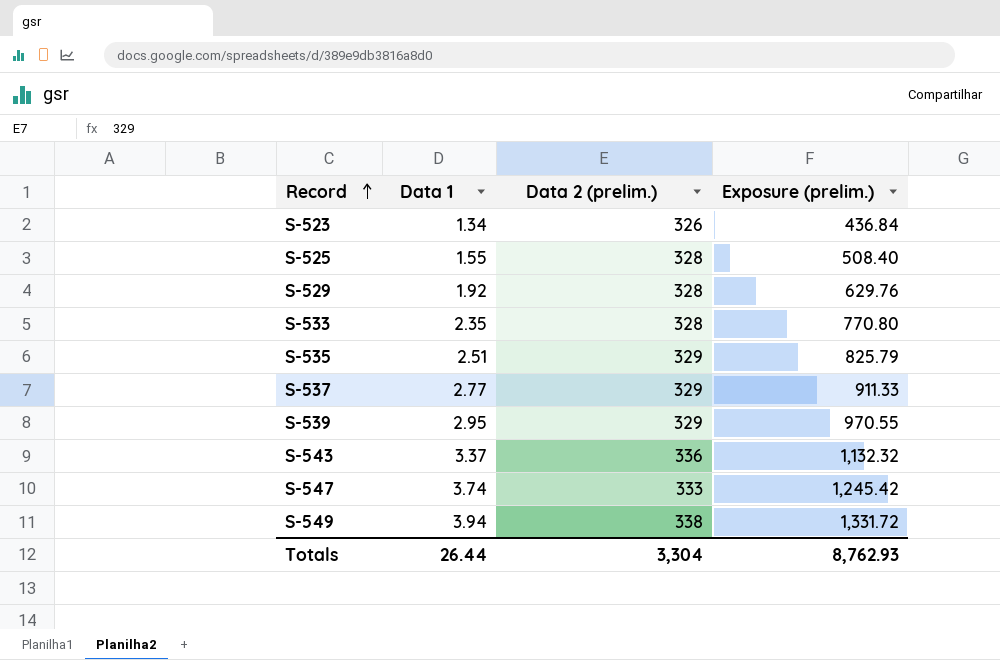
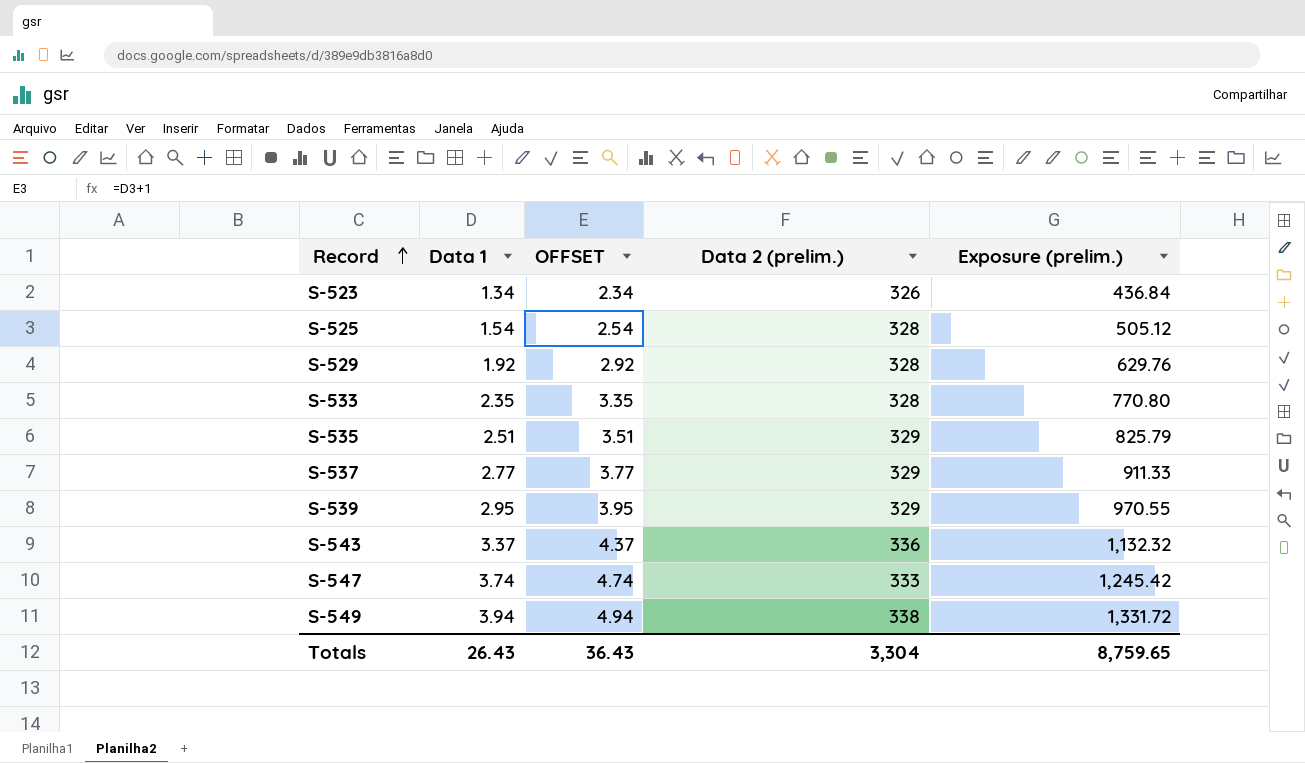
column OFFSET | formula: none -> [Data 1] + 1
S-525 | Data 1: 1.55 -> 1.54
S-525 | Exposure (prelim.): 508.40 -> 505.12
Totals | Data 1: 26.44 -> 26.43
Totals | Exposure (prelim.): 8,762.93 -> 8,759.65

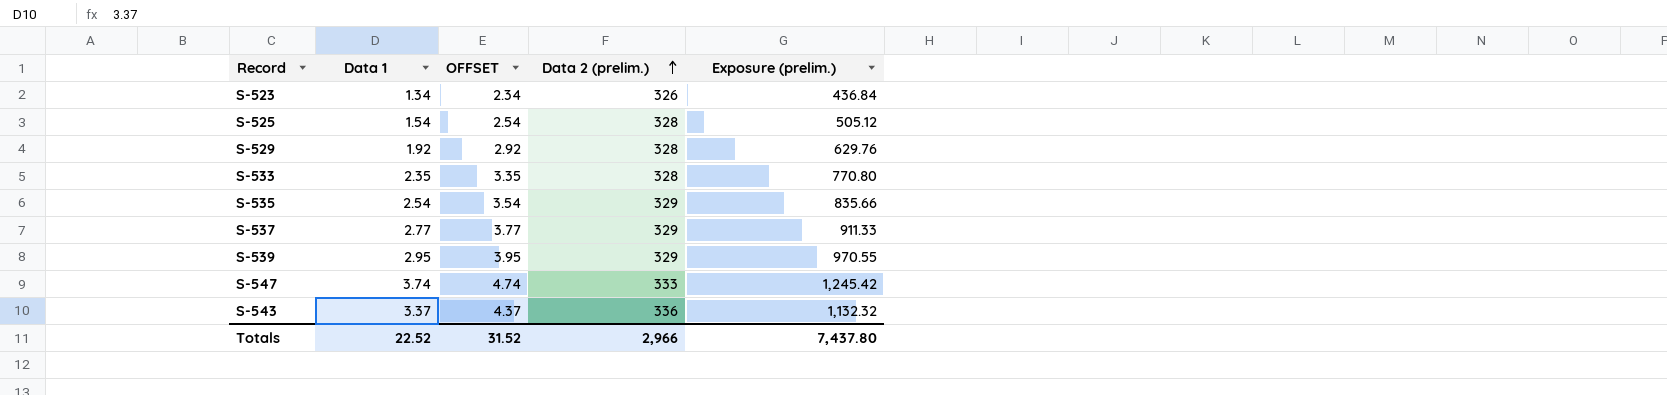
row order: Record ascending -> Data 2 (prelim.) ascending
row S-549: 3.94 | 4.94 | 338 | 1,331.72 -> none
S-535 | Data 1: 2.51 -> 2.54
S-535 | OFFSET: 3.51 -> 3.54
S-535 | Exposure (prelim.): 825.79 -> 835.66
Totals | Data 1: 26.43 -> 22.52
Totals | OFFSET: 36.43 -> 31.52
Totals | Data 2 (prelim.): 3,304 -> 2,966
Totals | Exposure (prelim.): 8,759.65 -> 7,437.80

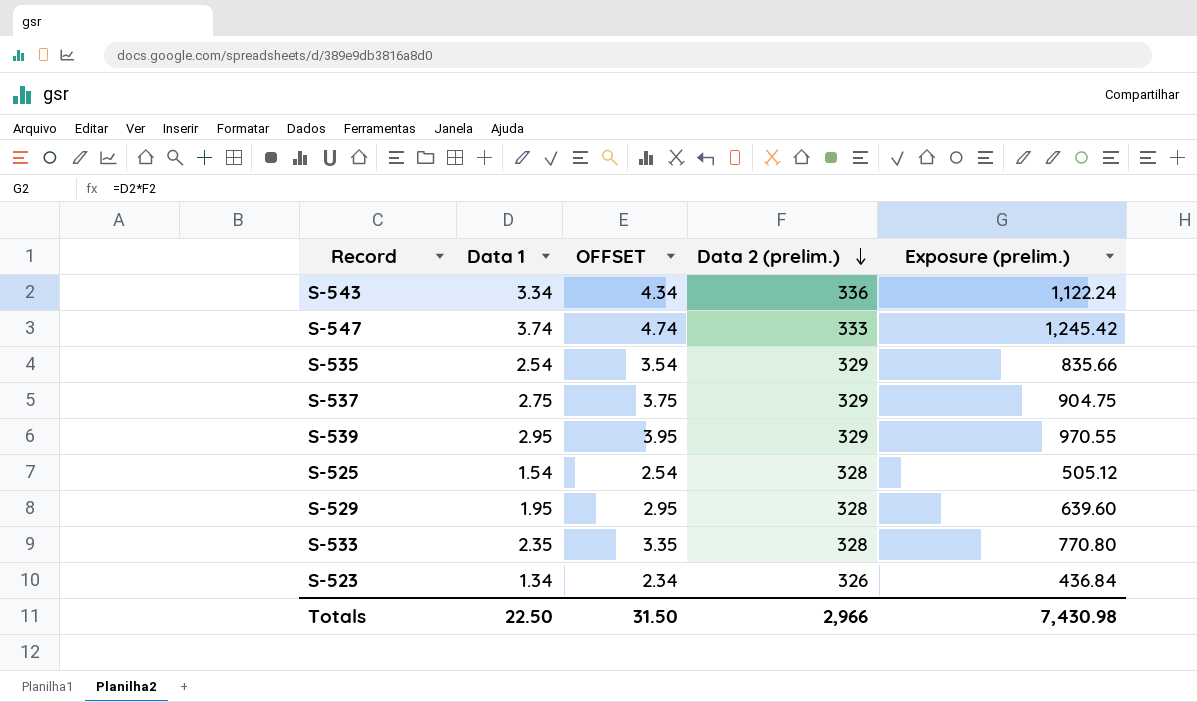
row order: Data 2 (prelim.) ascending -> Data 2 (prelim.) descending
S-543 | Data 1: 3.37 -> 3.34
S-543 | OFFSET: 4.37 -> 4.34
S-543 | Exposure (prelim.): 1,132.32 -> 1,122.24
S-537 | Data 1: 2.77 -> 2.75
S-537 | OFFSET: 3.77 -> 3.75
S-537 | Exposure (prelim.): 911.33 -> 904.75
S-529 | Data 1: 1.92 -> 1.95
S-529 | OFFSET: 2.92 -> 2.95
S-529 | Exposure (prelim.): 629.76 -> 639.60
Totals | Data 1: 22.52 -> 22.50
Totals | OFFSET: 31.52 -> 31.50
Totals | Exposure (prelim.): 7,437.80 -> 7,430.98

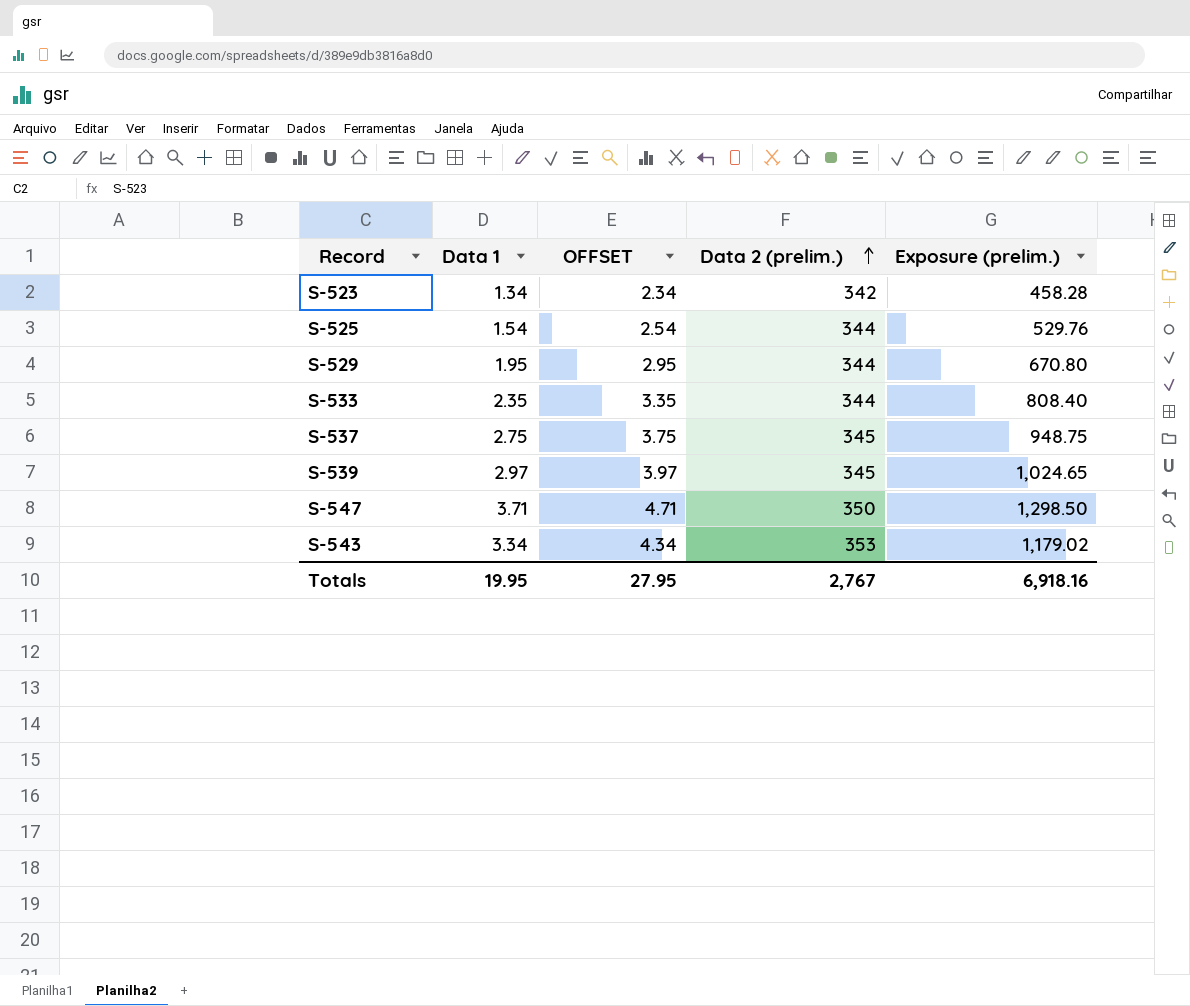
row order: Data 2 (prelim.) descending -> Data 2 (prelim.) ascending
row S-535: 2.54 | 3.54 | 329 | 835.66 -> none
S-523 | Data 2 (prelim.): 326 -> 342
S-523 | Exposure (prelim.): 436.84 -> 458.28
S-525 | Data 2 (prelim.): 328 -> 344
S-525 | Exposure (prelim.): 505.12 -> 529.76
S-529 | Data 2 (prelim.): 328 -> 344
S-529 | Exposure (prelim.): 639.60 -> 670.80
S-533 | Data 2 (prelim.): 328 -> 344
S-533 | Exposure (prelim.): 770.80 -> 808.40
S-537 | Data 2 (prelim.): 329 -> 345
S-537 | Exposure (prelim.): 904.75 -> 948.75
S-539 | Data 1: 2.95 -> 2.97
S-539 | OFFSET: 3.95 -> 3.97
S-539 | Data 2 (prelim.): 329 -> 345
S-539 | Exposure (prelim.): 970.55 -> 1,024.65
S-547 | Data 1: 3.74 -> 3.71
S-547 | OFFSET: 4.74 -> 4.71
S-547 | Data 2 (prelim.): 333 -> 350
S-547 | Exposure (prelim.): 1,245.42 -> 1,298.50
S-543 | Data 2 (prelim.): 336 -> 353
S-543 | Exposure (prelim.): 1,122.24 -> 1,179.02
Totals | Data 1: 22.50 -> 19.95
Totals | OFFSET: 31.50 -> 27.95
Totals | Data 2 (prelim.): 2,966 -> 2,767
Totals | Exposure (prelim.): 7,430.98 -> 6,918.16

